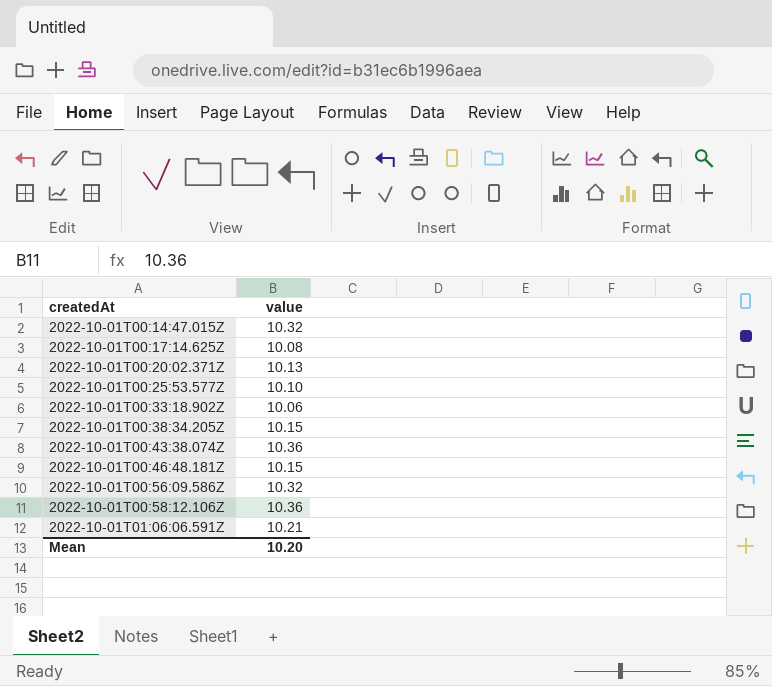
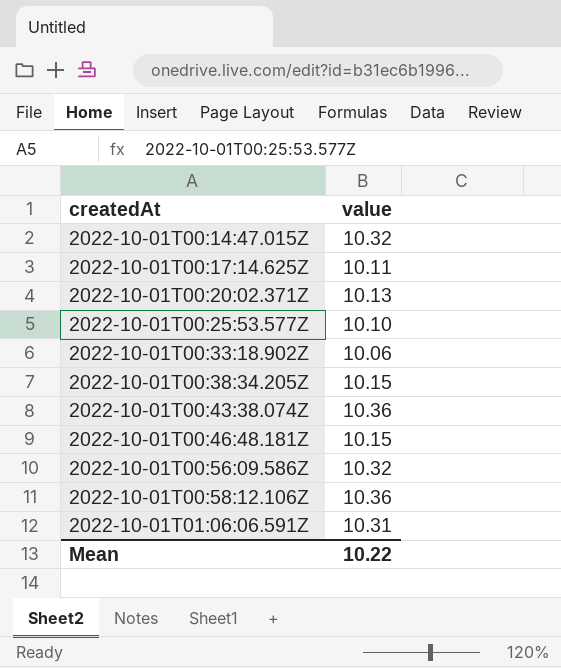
2022-10-01T00:17:14.625Z | value: 10.08 -> 10.11
2022-10-01T01:06:06.591Z | value: 10.21 -> 10.31
Mean | value: 10.20 -> 10.22

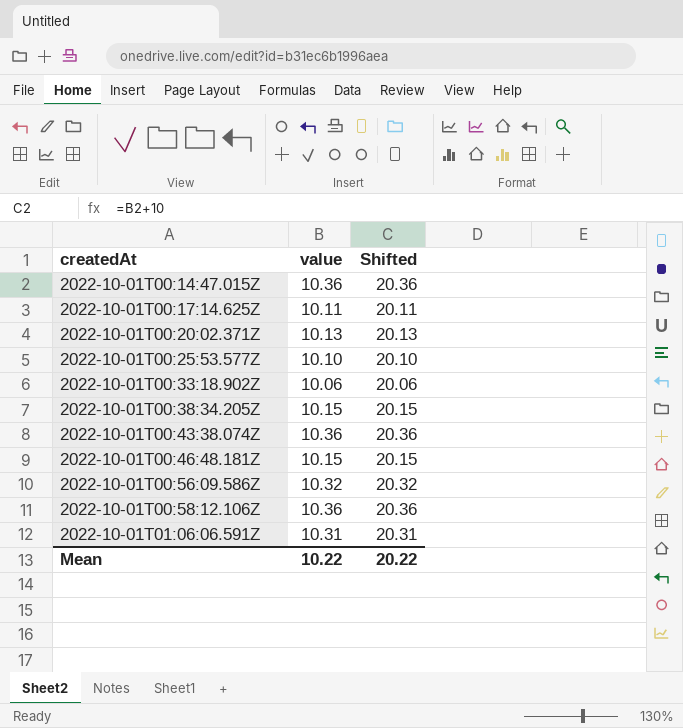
column Shifted | formula: none -> [value] + 10
2022-10-01T00:14:47.015Z | value: 10.32 -> 10.36

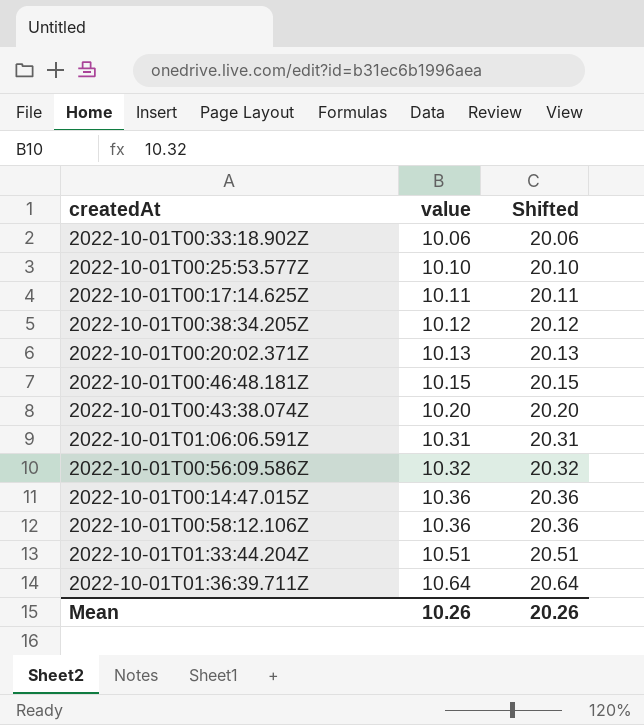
row order: createdAt ascending -> value ascending
2022-10-01T00:38:34.205Z | value: 10.15 -> 10.12
2022-10-01T00:38:34.205Z | Shifted: 20.15 -> 20.12
2022-10-01T00:43:38.074Z | value: 10.36 -> 10.20
2022-10-01T00:43:38.074Z | Shifted: 20.36 -> 20.20
row 2022-10-01T01:33:44.204Z: none -> 10.51 | 20.51
row 2022-10-01T01:36:39.711Z: none -> 10.64 | 20.64
Mean | value: 10.22 -> 10.26
Mean | Shifted: 20.22 -> 20.26

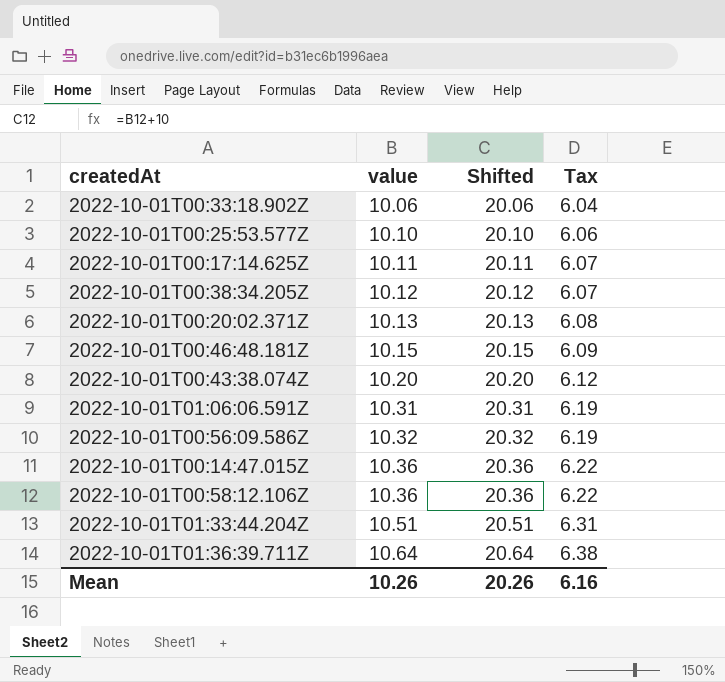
column Tax | formula: none -> [value] * 0.6

